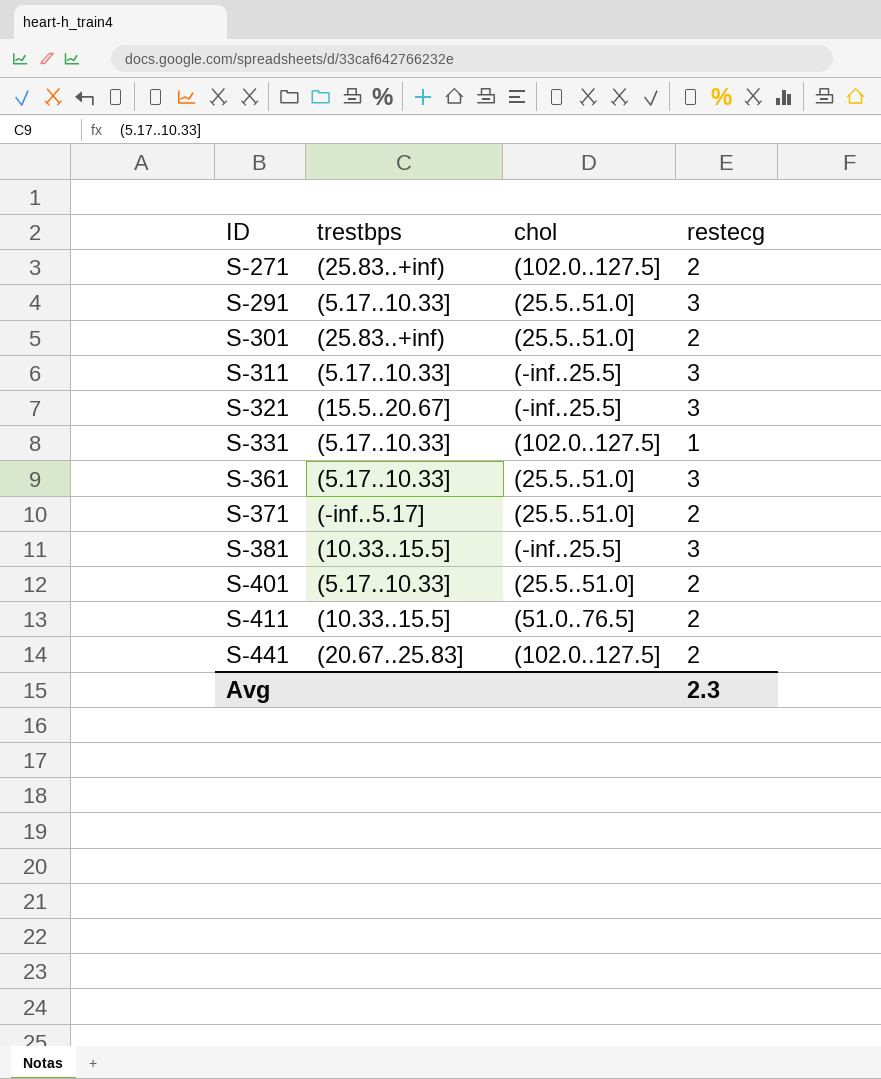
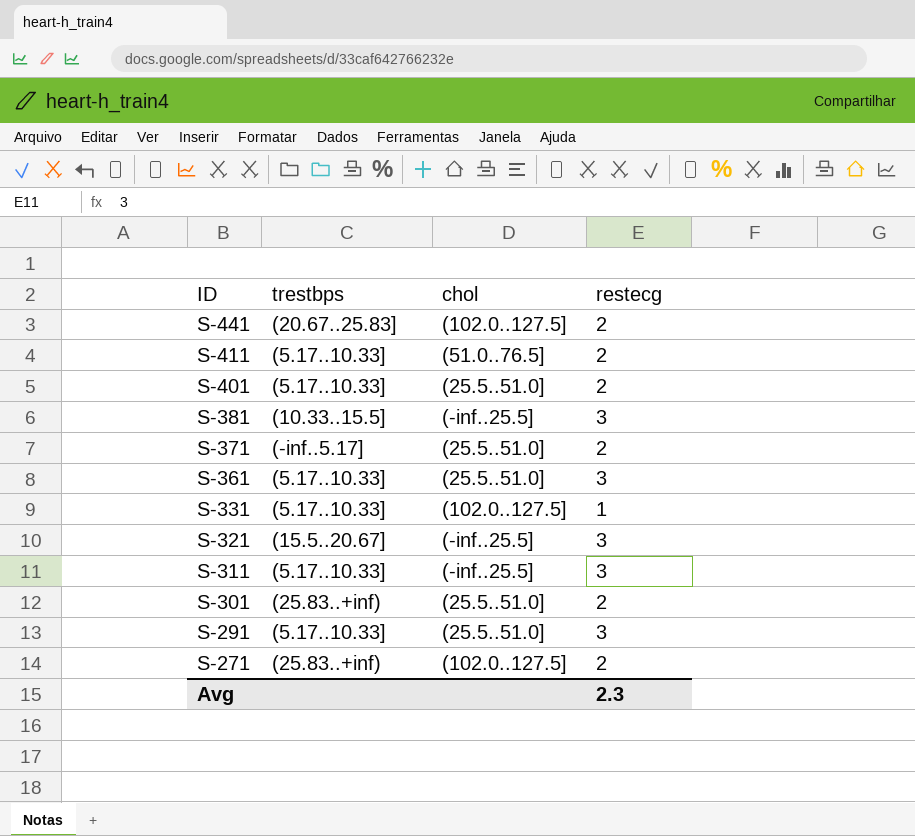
row order: ID ascending -> ID descending
S-411 | trestbps: (10.33..15.5] -> (5.17..10.33]

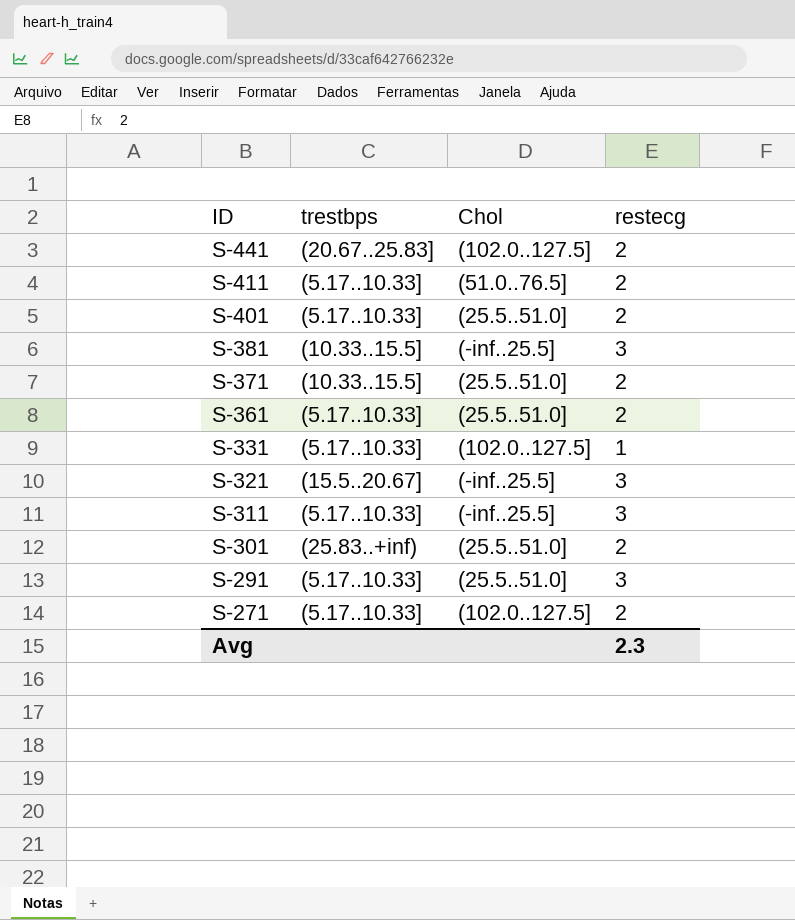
column name: chol -> Chol
S-371 | trestbps: (-inf..5.17] -> (10.33..15.5]
S-361 | restecg: 3 -> 2
S-271 | trestbps: (25.83..+inf) -> (5.17..10.33]

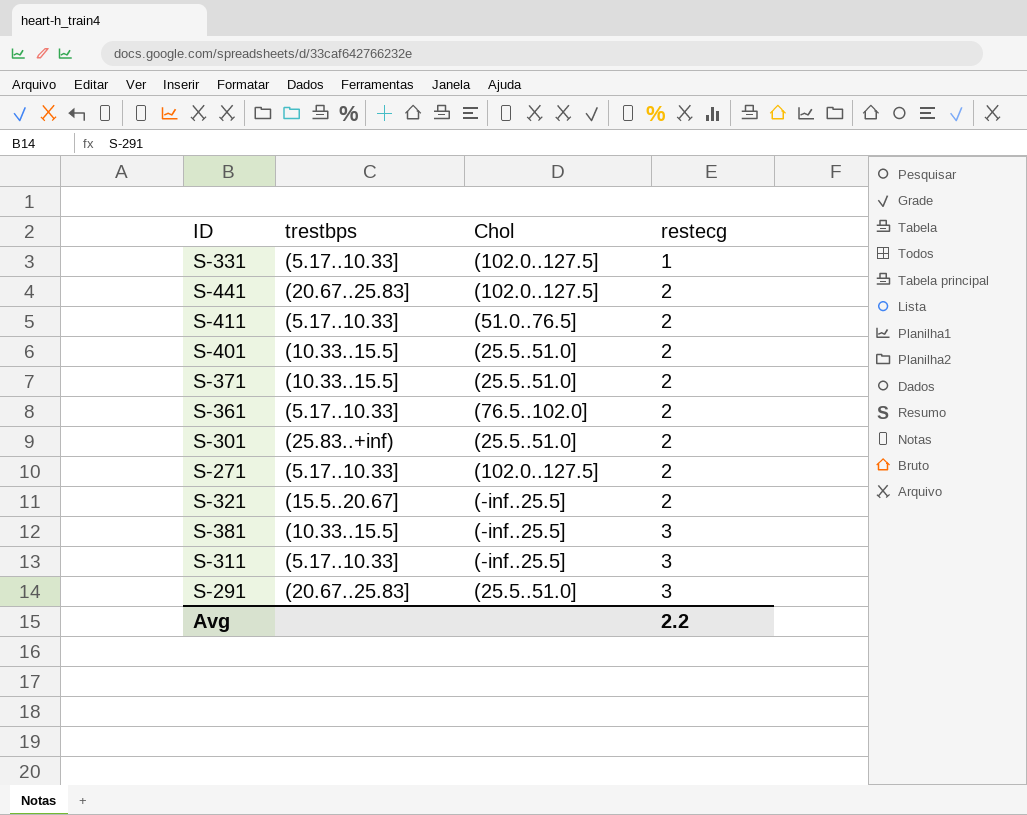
row order: ID descending -> restecg ascending
S-401 | trestbps: (5.17..10.33] -> (10.33..15.5]
S-361 | Chol: (25.5..51.0] -> (76.5..102.0]
S-321 | restecg: 3 -> 2
S-291 | trestbps: (5.17..10.33] -> (20.67..25.83]
Avg | restecg: 2.3 -> 2.2

